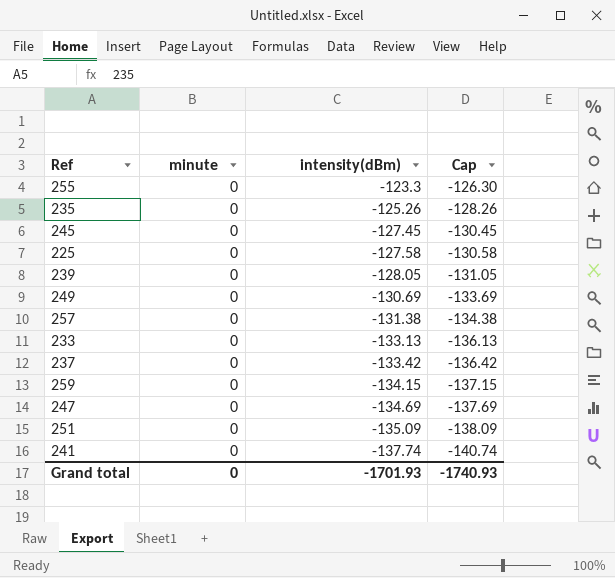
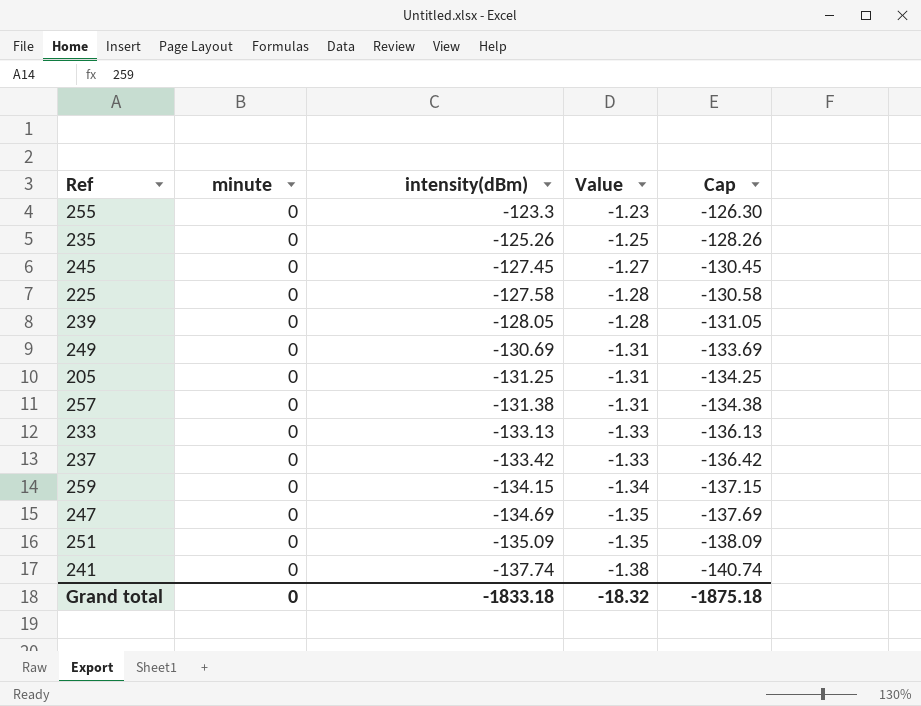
column Value | formula: none -> [intensity(dBm)] * 0.01
row 205: none -> 0 | -131.25 | -1.31 | -134.25
Grand total | intensity(dBm): -1701.93 -> -1833.18
Grand total | Cap: -1740.93 -> -1875.18

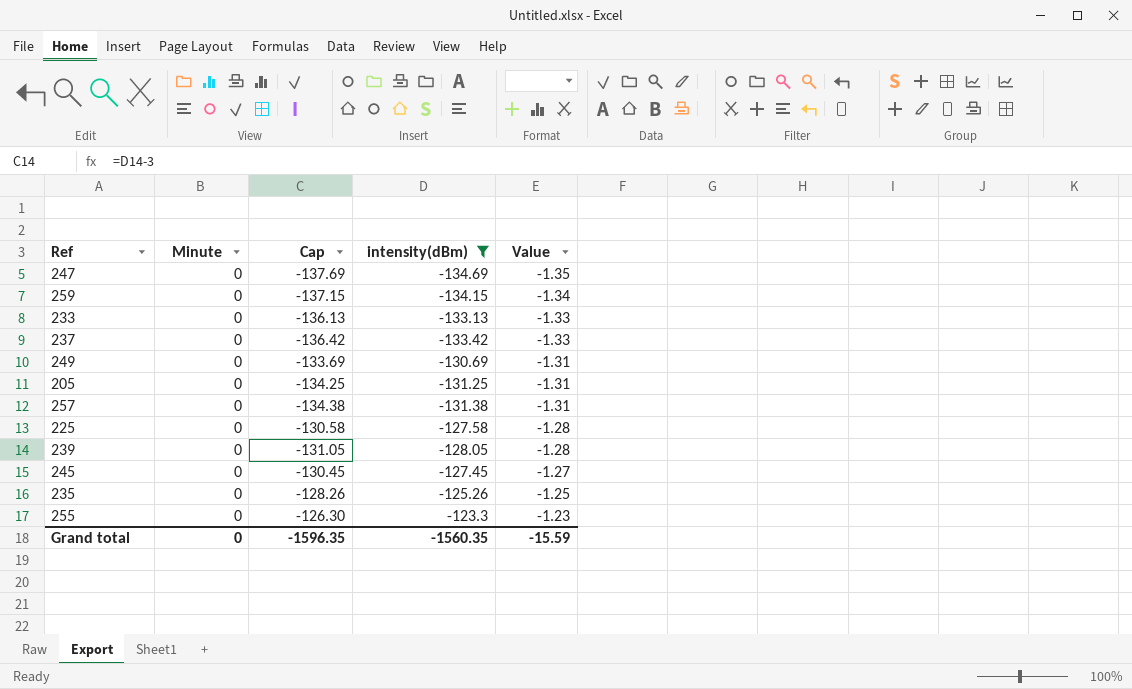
filter: none -> intensity(dBm) >= -134.69
row order: intensity(dBm) descending -> Value ascending
column name: minute -> Minute
column Cap | position: 5 -> 3
Grand total | Cap: -1875.18 -> -1596.35
Grand total | intensity(dBm): -1833.18 -> -1560.35
Grand total | Value: -18.32 -> -15.59

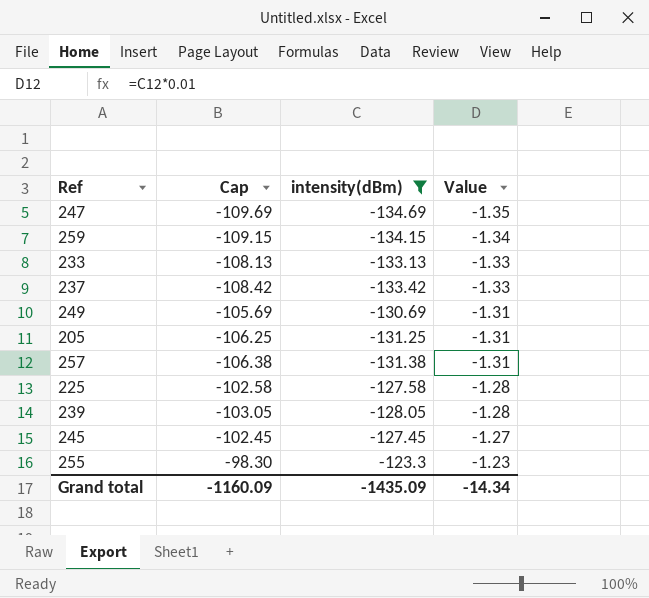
column Minute | position: 2 -> none
column Cap | formula: [intensity(dBm)] - 3 -> [intensity(dBm)] + 25
row 235: 0 | -128.26 | -125.26 | -1.25 -> none
Grand total | Cap: -1596.35 -> -1160.09
Grand total | intensity(dBm): -1560.35 -> -1435.09
Grand total | Value: -15.59 -> -14.34

